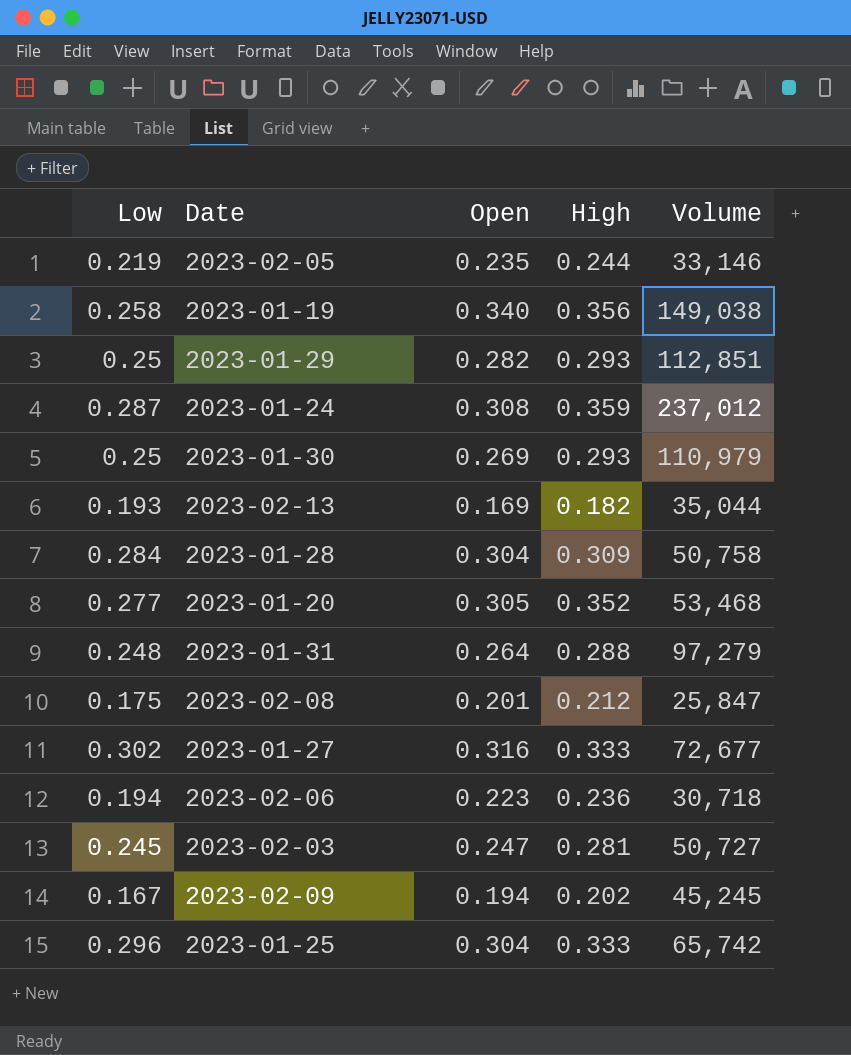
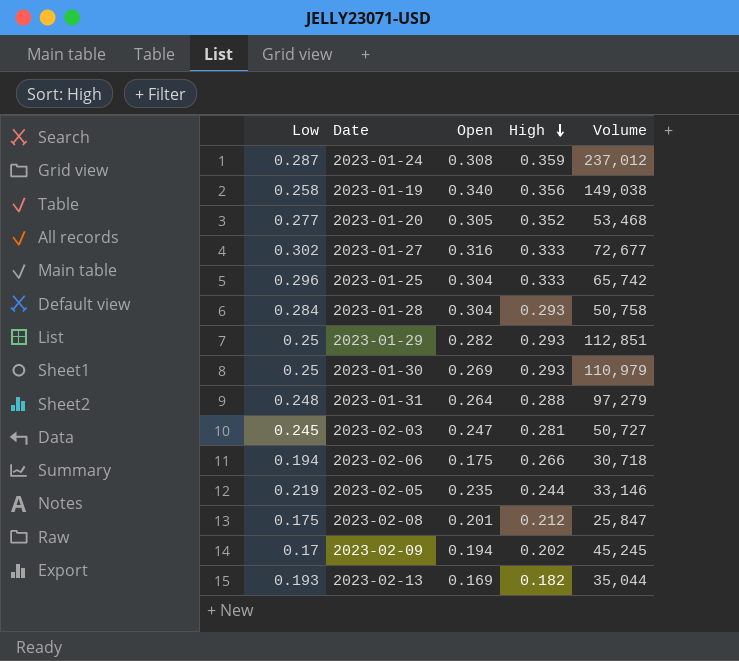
row order: none -> High descending
2023-01-28 | High: 0.309 -> 0.293
2023-02-06 | Open: 0.223 -> 0.175
2023-02-06 | High: 0.236 -> 0.266
2023-02-09 | Low: 0.167 -> 0.17

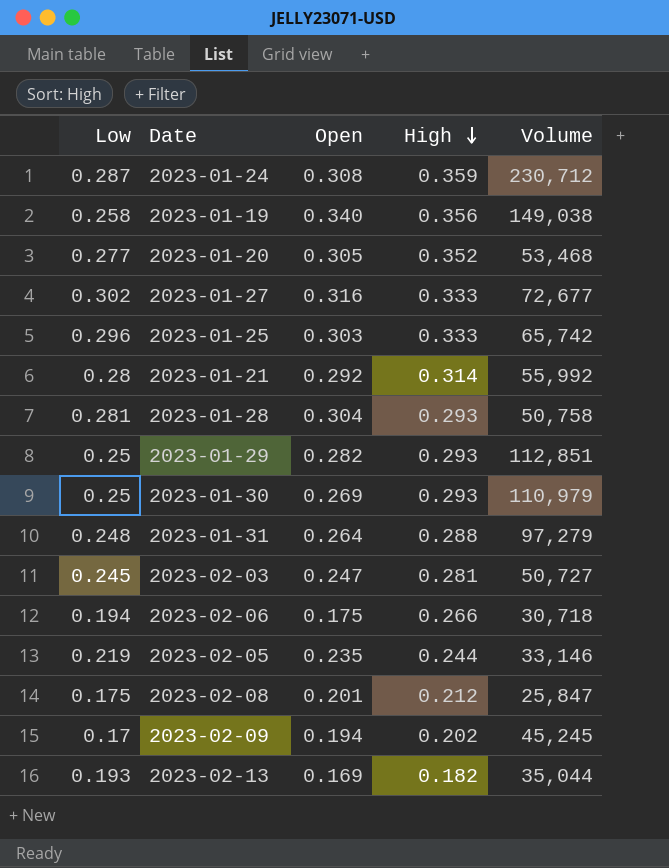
2023-01-24 | Volume: 237,012 -> 230,712
2023-01-25 | Open: 0.304 -> 0.303
row 2023-01-21: none -> 0.28 | 0.292 | 0.314 | 55,992
2023-01-28 | Low: 0.284 -> 0.281

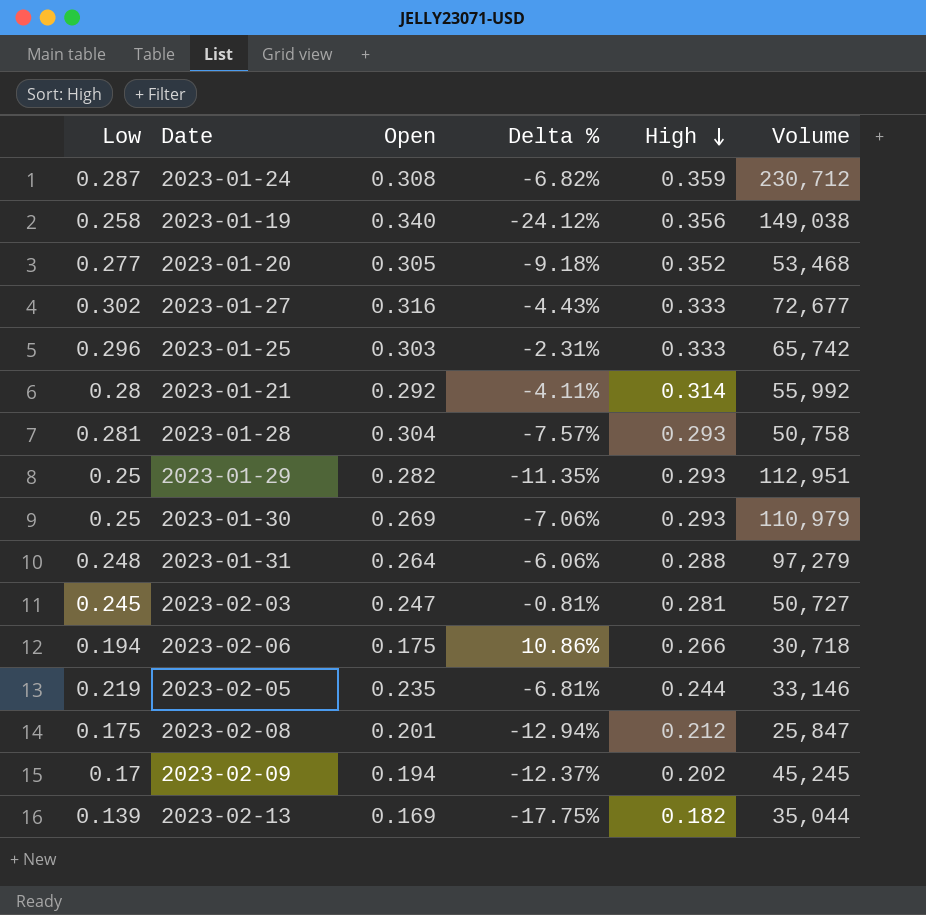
column Delta % | formula: none -> ([Low] - [Open]) / [Open]
2023-01-29 | Volume: 112,851 -> 112,951
2023-02-13 | Low: 0.193 -> 0.139

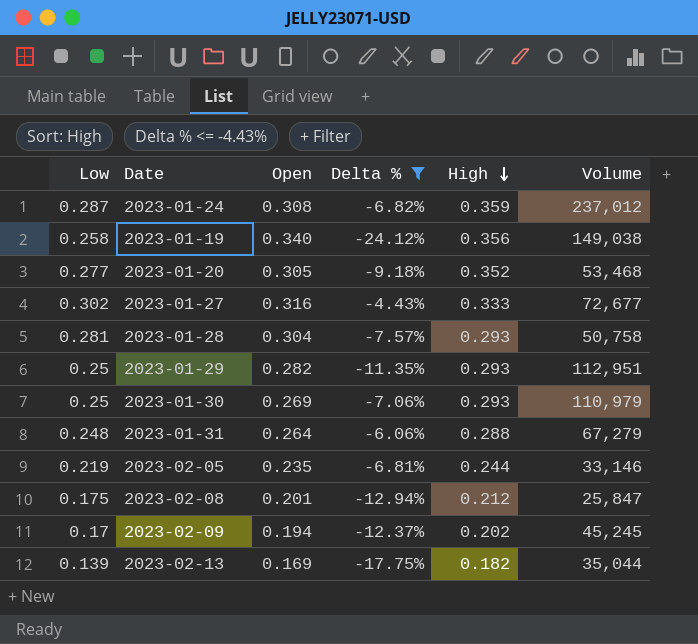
filter: none -> Delta % <= -4.43%
2023-01-24 | Volume: 230,712 -> 237,012
2023-01-31 | Volume: 97,279 -> 67,279

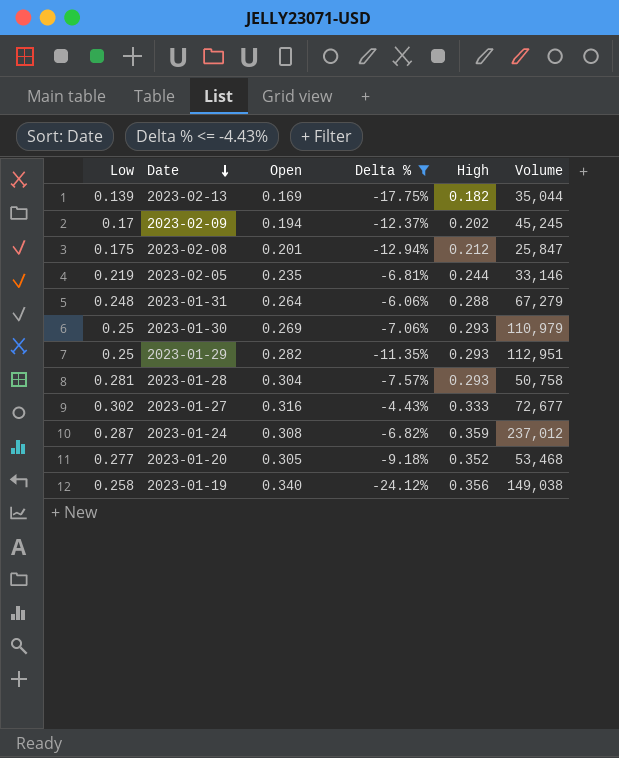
row order: High descending -> Date descending

